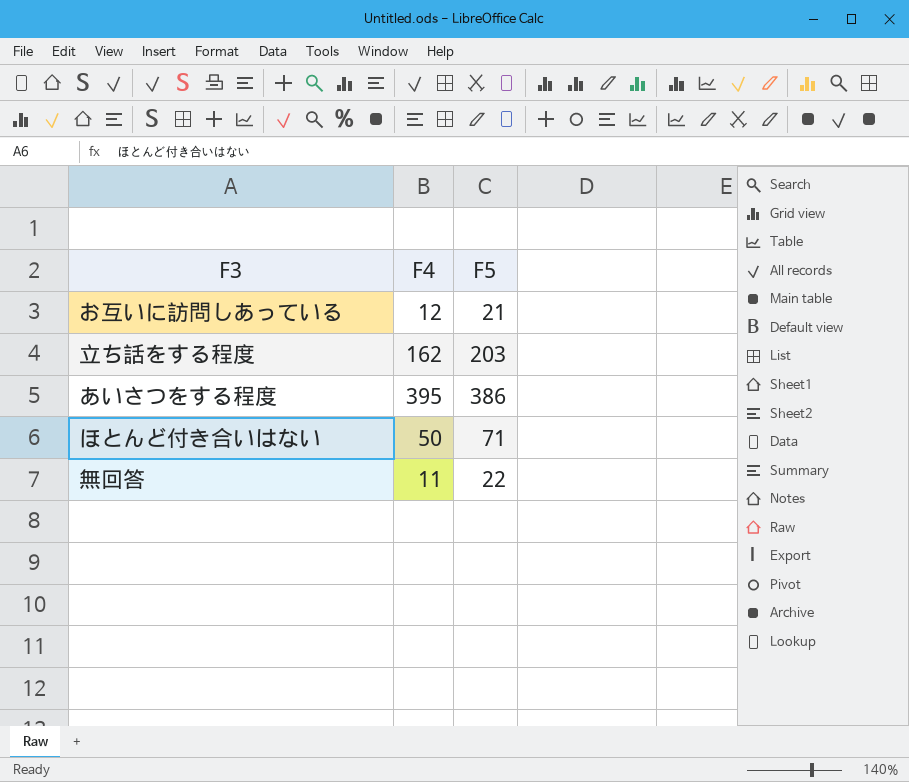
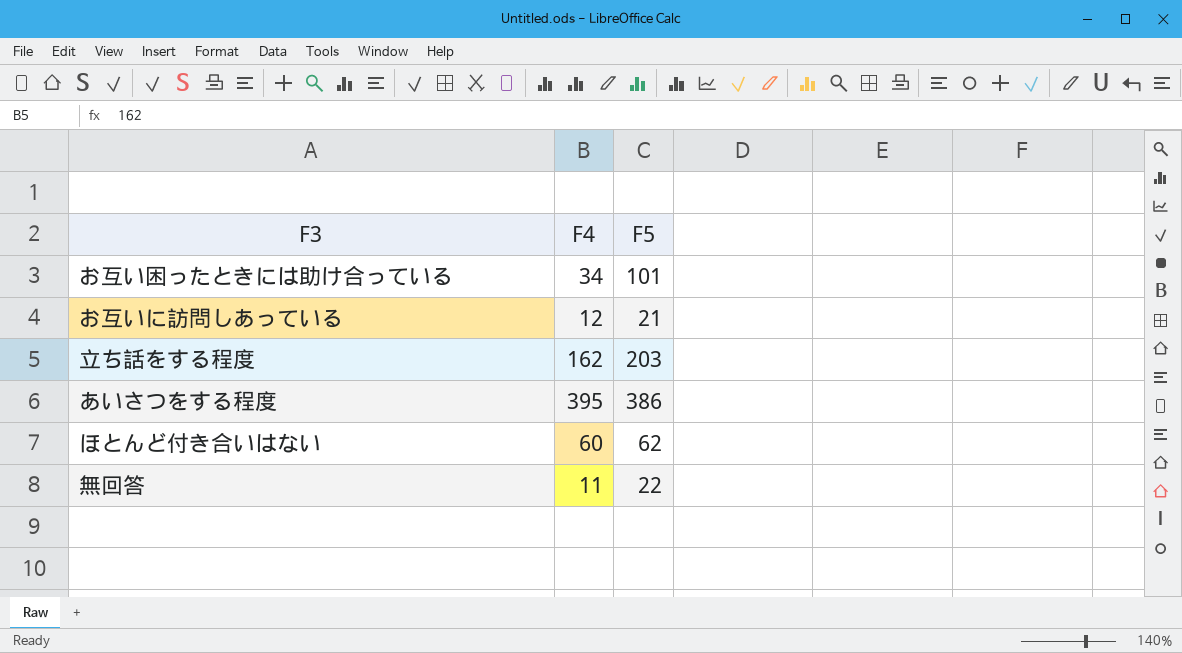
row お互い困ったときには助け合っている: none -> 34 | 101
ほとんど付き合いはない | F4: 50 -> 60
ほとんど付き合いはない | F5: 71 -> 62

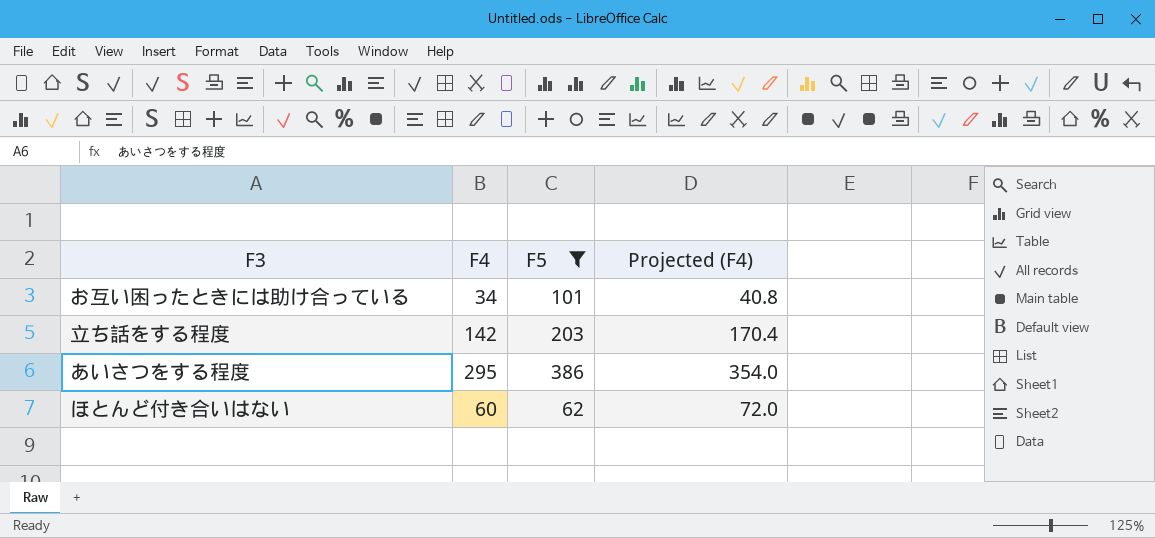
filter: none -> F5 >= 62
column Projected (F4) | formula: none -> [F4] * 1.2
立ち話をする程度 | F4: 162 -> 142
あいさつをする程度 | F4: 395 -> 295

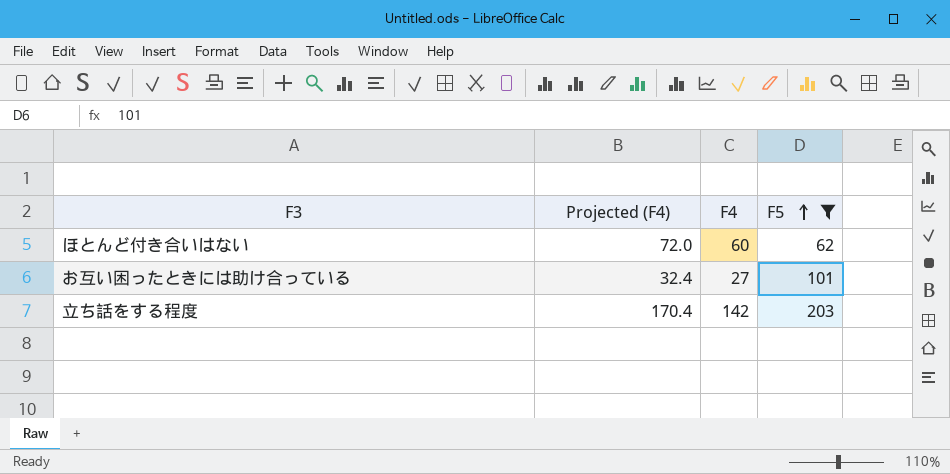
row order: none -> F5 ascending
column Projected (F4) | position: 4 -> 2
row あいさつをする程度: 295 | 386 | 354.0 -> none
お互い困ったときには助け合っている | Projected (F4): 40.8 -> 32.4
お互い困ったときには助け合っている | F4: 34 -> 27

